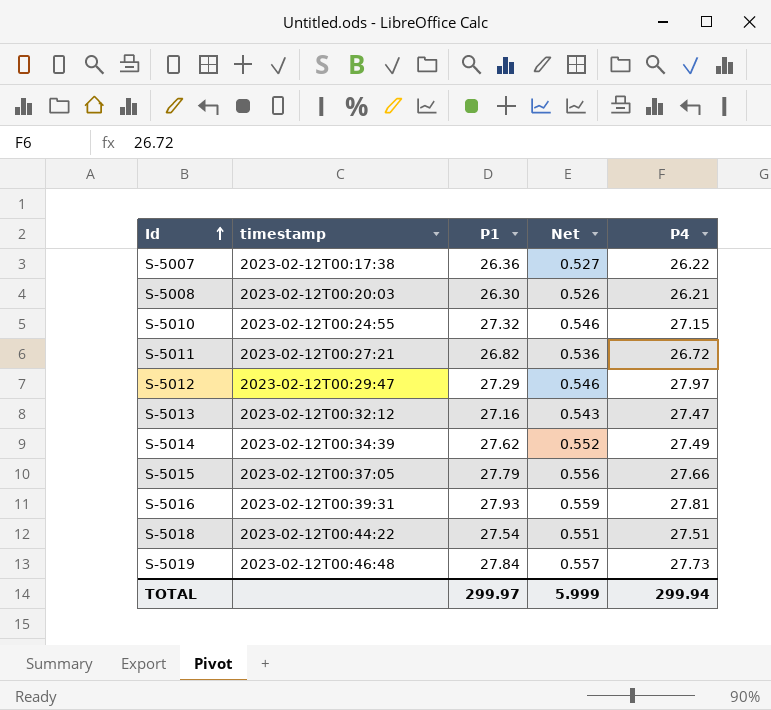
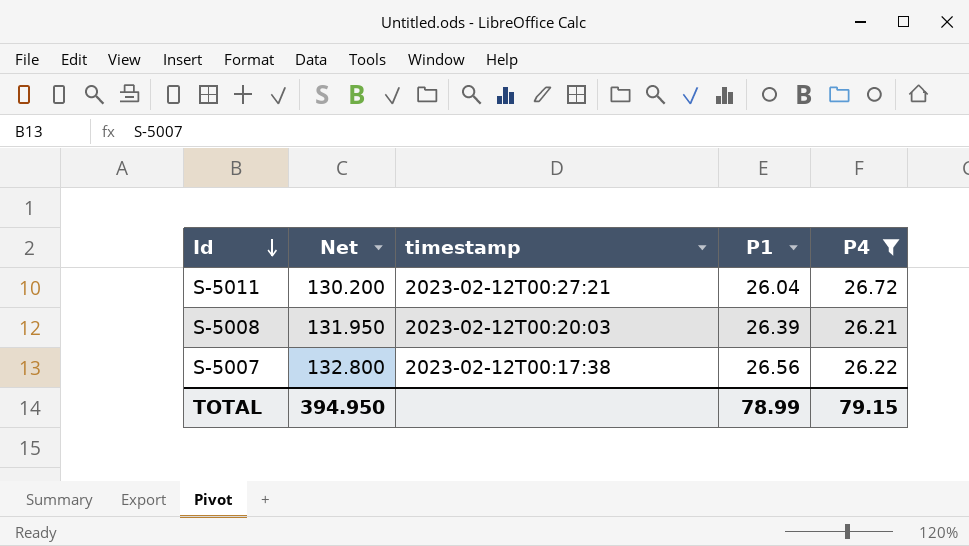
filter: none -> P4 <= 26.72
row order: Id ascending -> Id descending
column Net | formula: [P1] * 0.02 -> [P1] * 5
column Net | position: 4 -> 2
S-5011 | P1: 26.82 -> 26.04
S-5008 | P1: 26.30 -> 26.39
S-5007 | P1: 26.36 -> 26.56
TOTAL | Net: 5.999 -> 394.950
TOTAL | P1: 299.97 -> 78.99
TOTAL | P4: 299.94 -> 79.15

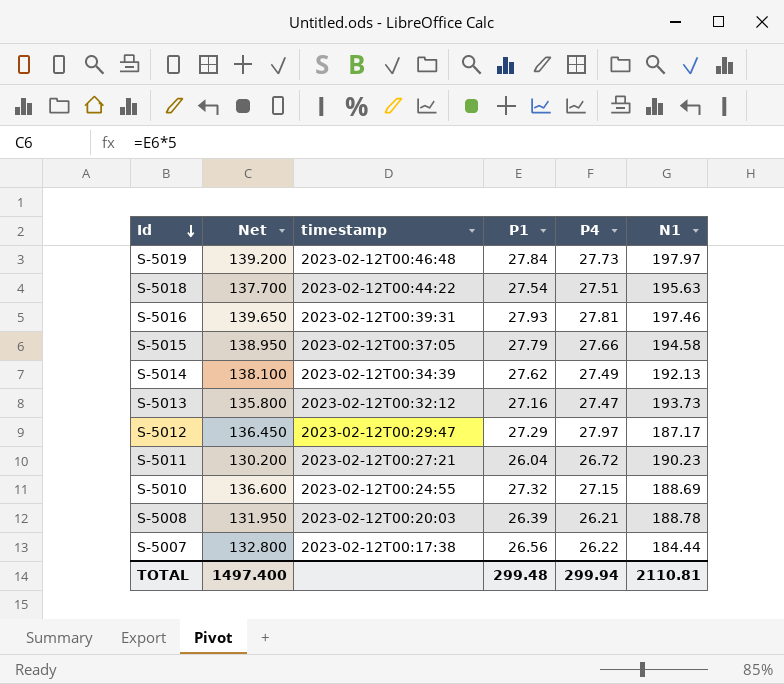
filter: P4 <= 26.72 -> none
column N1 | position: none -> 6
TOTAL | Net: 394.950 -> 1497.400
TOTAL | P1: 78.99 -> 299.48
TOTAL | P4: 79.15 -> 299.94

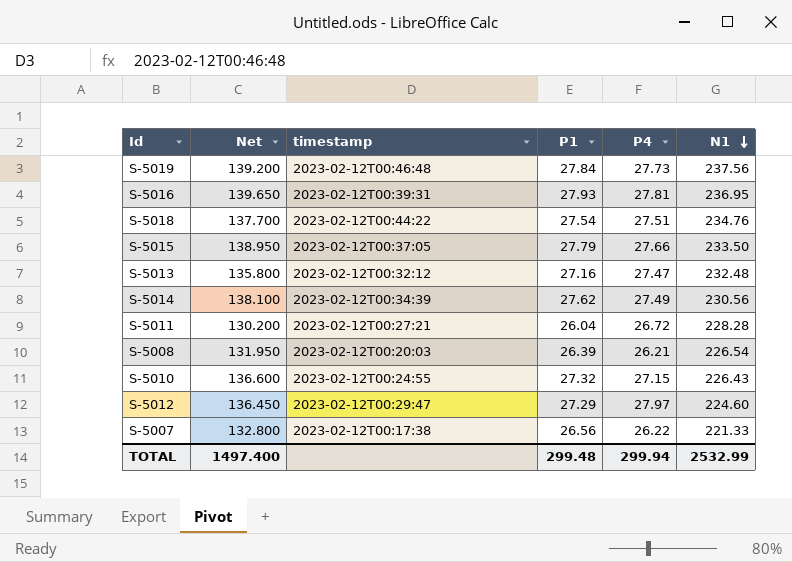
row order: Id descending -> N1 descending
S-5019 | N1: 197.97 -> 237.56
S-5016 | N1: 197.46 -> 236.95
S-5018 | N1: 195.63 -> 234.76
S-5015 | N1: 194.58 -> 233.50
S-5013 | N1: 193.73 -> 232.48
S-5014 | N1: 192.13 -> 230.56
S-5011 | N1: 190.23 -> 228.28
S-5008 | N1: 188.78 -> 226.54
S-5010 | N1: 188.69 -> 226.43
S-5012 | N1: 187.17 -> 224.60
S-5007 | N1: 184.44 -> 221.33
TOTAL | N1: 2110.81 -> 2532.99

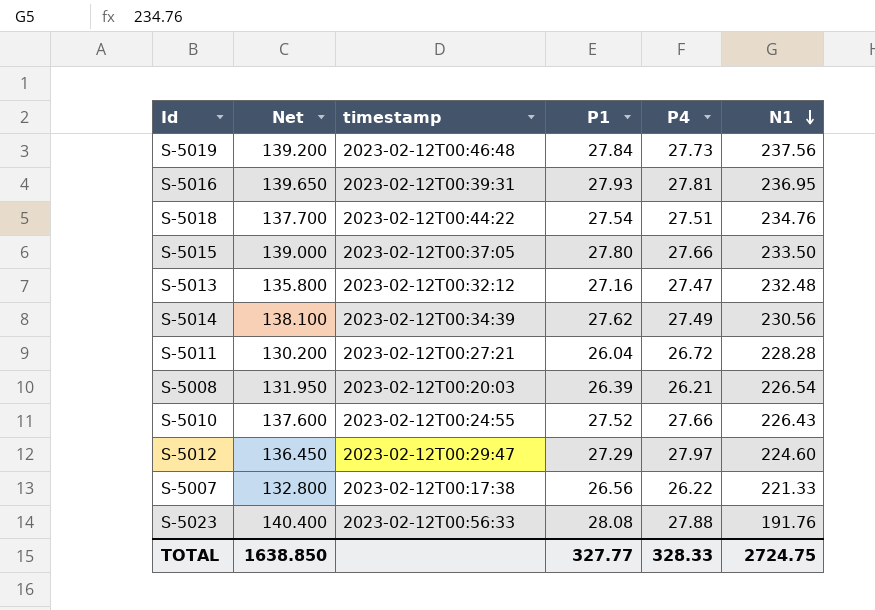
S-5015 | Net: 138.950 -> 139.000
S-5015 | P1: 27.79 -> 27.80
S-5010 | Net: 136.600 -> 137.600
S-5010 | P1: 27.32 -> 27.52
S-5010 | P4: 27.15 -> 27.66
row S-5023: none -> 140.400 | 2023-02-12T00:56:33 | 28.08 | 27.88 | 191.76
TOTAL | Net: 1497.400 -> 1638.850
TOTAL | P1: 299.48 -> 327.77
TOTAL | P4: 299.94 -> 328.33
TOTAL | N1: 2532.99 -> 2724.75

